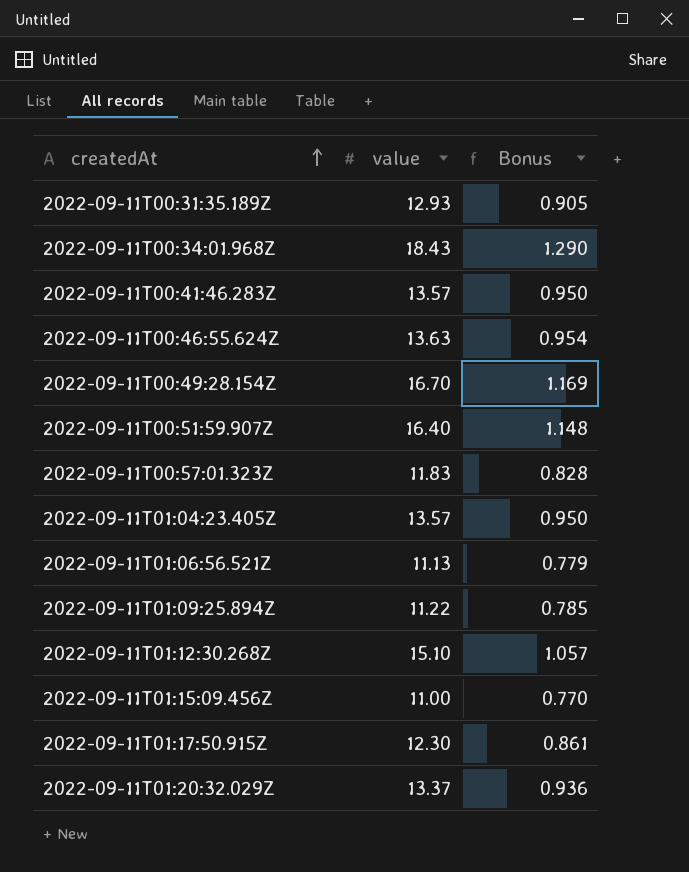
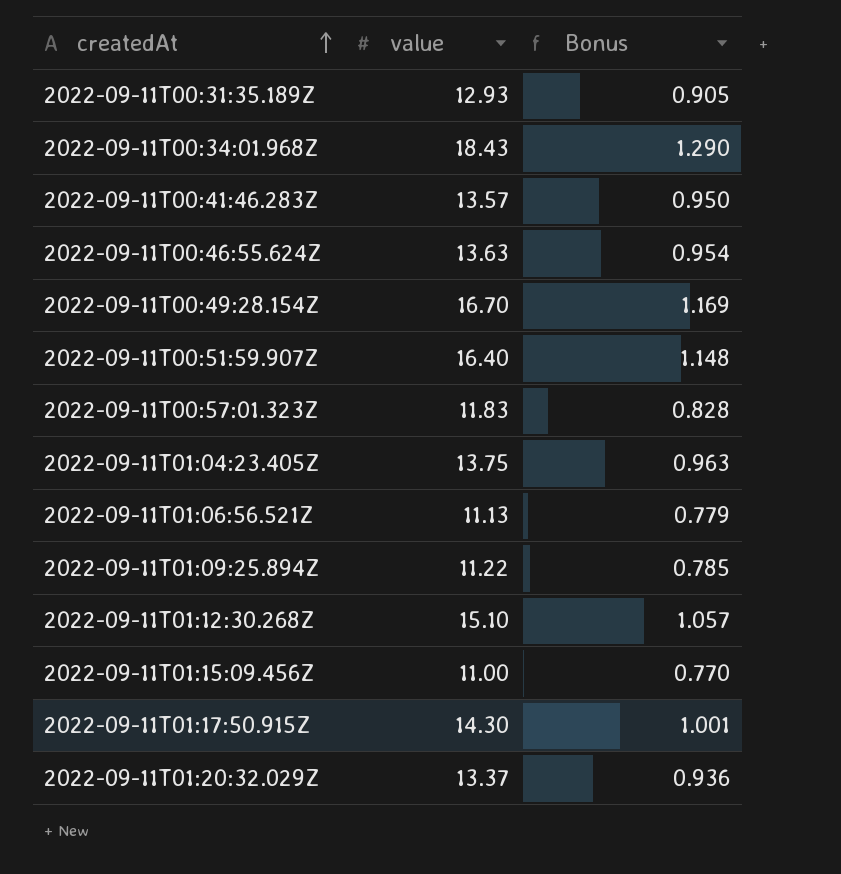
2022-09-11T01:04:23.405Z | value: 13.57 -> 13.75
2022-09-11T01:04:23.405Z | Bonus: 0.950 -> 0.963
2022-09-11T01:17:50.915Z | value: 12.30 -> 14.30
2022-09-11T01:17:50.915Z | Bonus: 0.861 -> 1.001

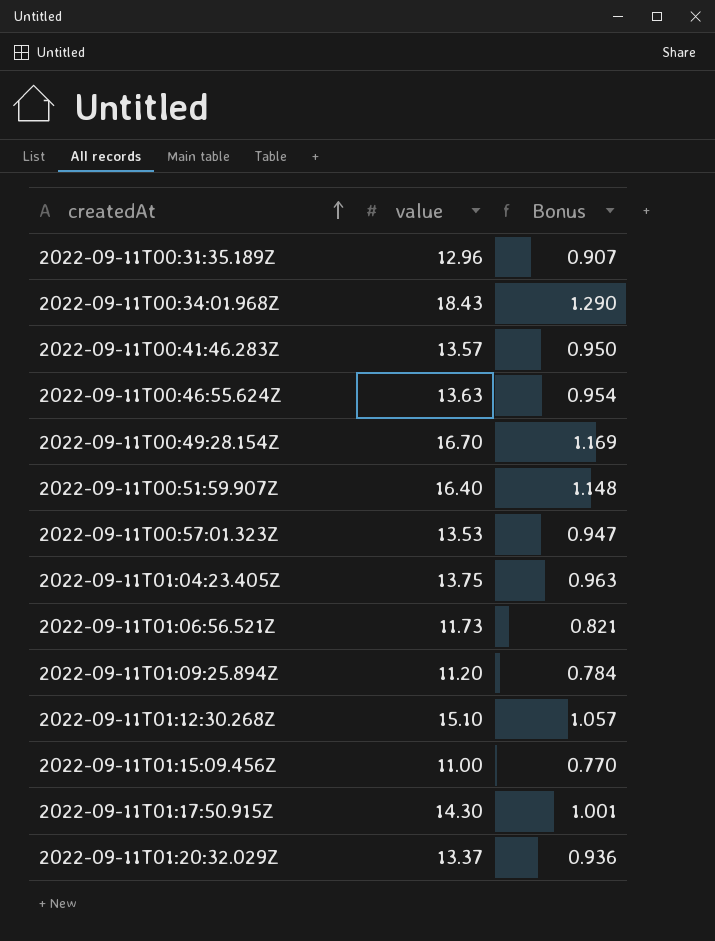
2022-09-11T00:31:35.189Z | value: 12.93 -> 12.96
2022-09-11T00:31:35.189Z | Bonus: 0.905 -> 0.907
2022-09-11T00:57:01.323Z | value: 11.83 -> 13.53
2022-09-11T00:57:01.323Z | Bonus: 0.828 -> 0.947
2022-09-11T01:06:56.521Z | value: 11.13 -> 11.73
2022-09-11T01:06:56.521Z | Bonus: 0.779 -> 0.821
2022-09-11T01:09:25.894Z | value: 11.22 -> 11.20
2022-09-11T01:09:25.894Z | Bonus: 0.785 -> 0.784

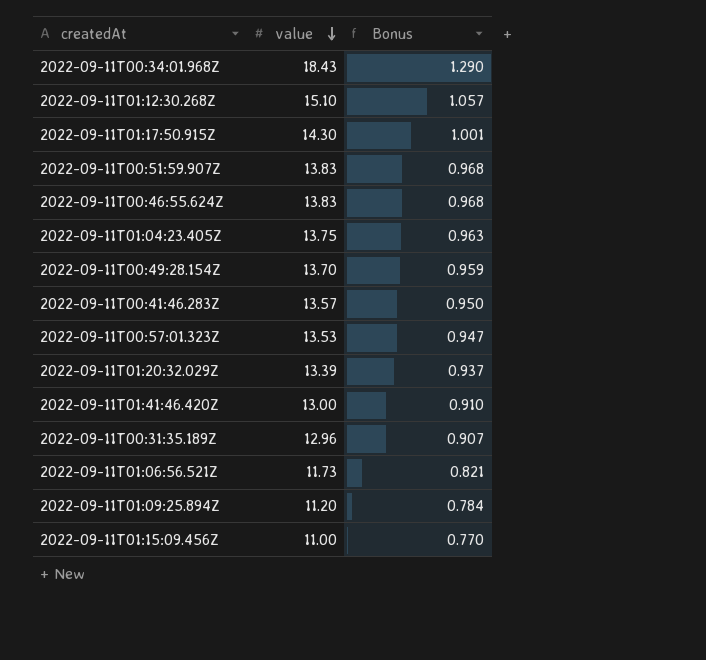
row order: createdAt ascending -> value descending
2022-09-11T00:51:59.907Z | value: 16.40 -> 13.83
2022-09-11T00:51:59.907Z | Bonus: 1.148 -> 0.968
2022-09-11T00:46:55.624Z | value: 13.63 -> 13.83
2022-09-11T00:46:55.624Z | Bonus: 0.954 -> 0.968
2022-09-11T00:49:28.154Z | value: 16.70 -> 13.70
2022-09-11T00:49:28.154Z | Bonus: 1.169 -> 0.959
2022-09-11T01:20:32.029Z | value: 13.37 -> 13.39
2022-09-11T01:20:32.029Z | Bonus: 0.936 -> 0.937
row 2022-09-11T01:41:46.420Z: none -> 13.00 | 0.910

